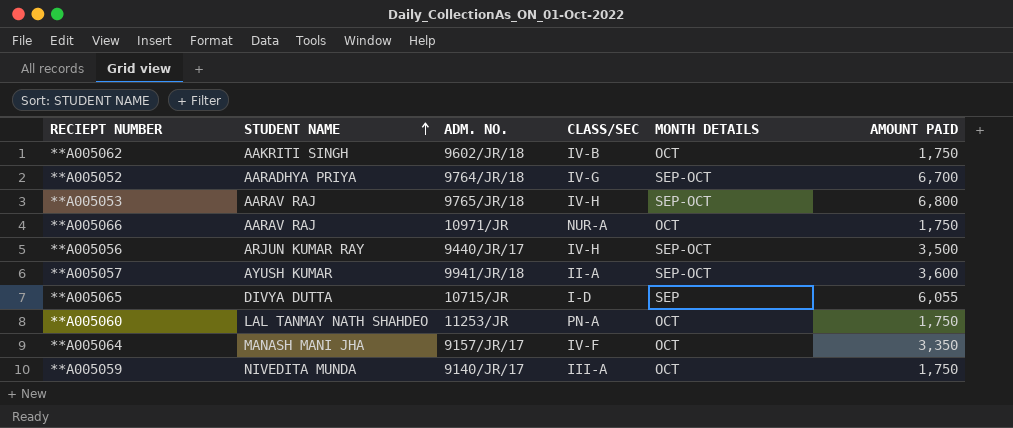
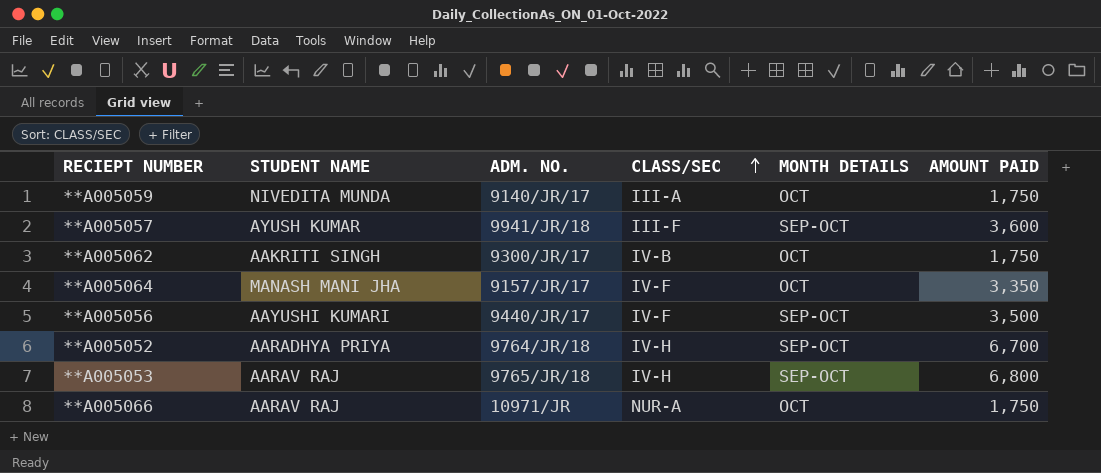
row order: STUDENT NAME ascending -> CLASS/SEC ascending
row **A005065: DIVYA DUTTA | 10715/JR | I-D | SEP | 6,055 -> none
row **A005060: LAL TANMAY NATH SHAHDEO | 11253/JR | PN-A | OCT | 1,750 -> none
**A005057 | CLASS/SEC: II-A -> III-F
**A005062 | ADM. NO.: 9602/JR/18 -> 9300/JR/17
**A005056 | STUDENT NAME: ARJUN KUMAR RAY -> AAYUSHI KUMARI
**A005056 | CLASS/SEC: IV-H -> IV-F
**A005052 | CLASS/SEC: IV-G -> IV-H

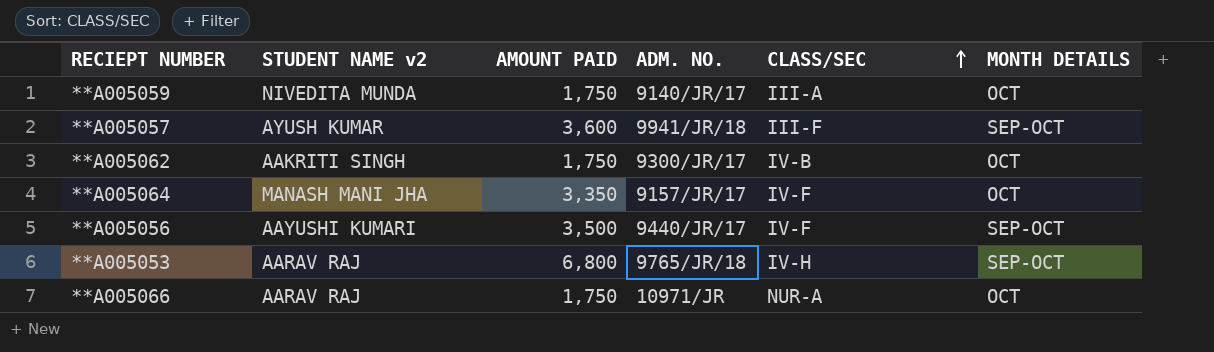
column name: STUDENT NAME -> STUDENT NAME v2
column AMOUNT PAID | position: 6 -> 3
row **A005052: AARADHYA PRIYA | 9764/JR/18 | IV-H | SEP-OCT | 6,700 -> none

